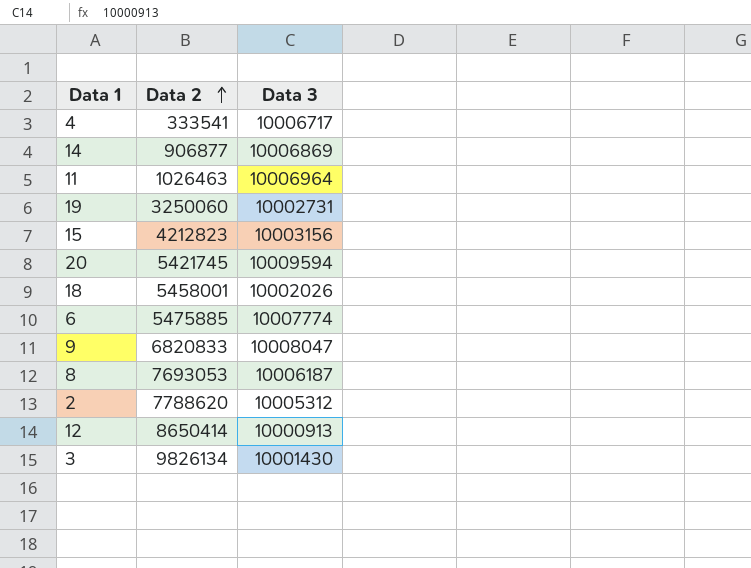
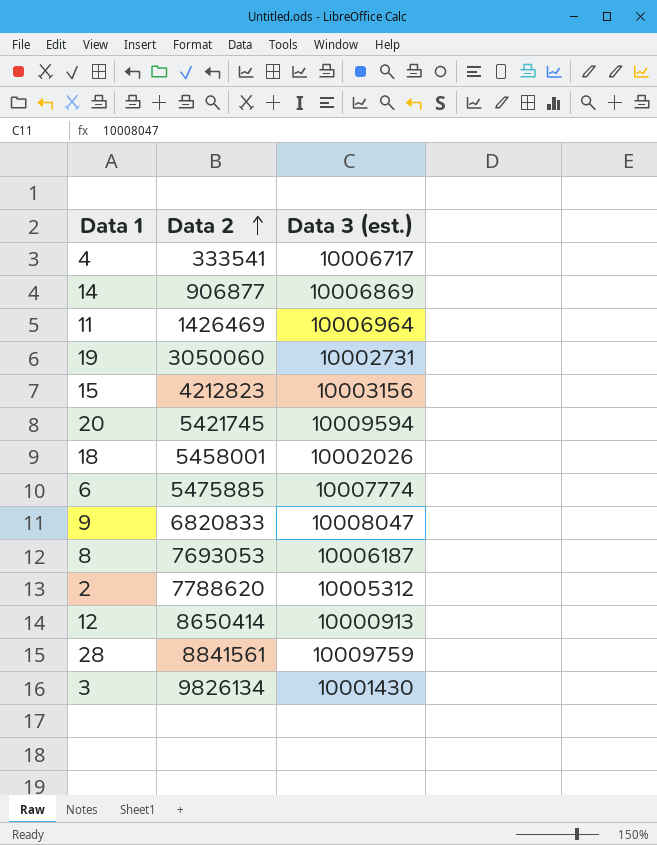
column name: Data 3 -> Data 3 (est.)
11 | Data 2: 1026463 -> 1426469
19 | Data 2: 3250060 -> 3050060
row 28: none -> 8841561 | 10009759

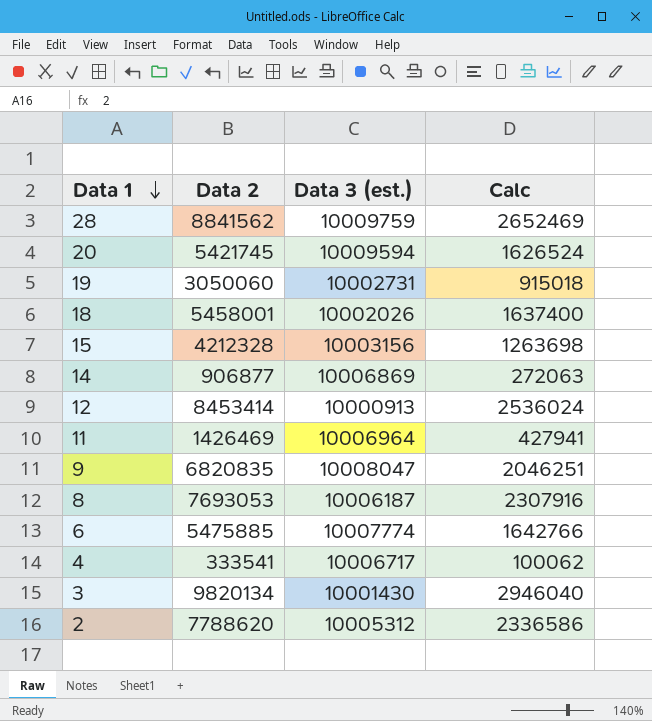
row order: Data 2 ascending -> Data 1 descending
column Calc | formula: none -> [Data 2] * 0.3
28 | Data 2: 8841561 -> 8841562
15 | Data 2: 4212823 -> 4212328
12 | Data 2: 8650414 -> 8453414
9 | Data 2: 6820833 -> 6820835
3 | Data 2: 9826134 -> 9820134

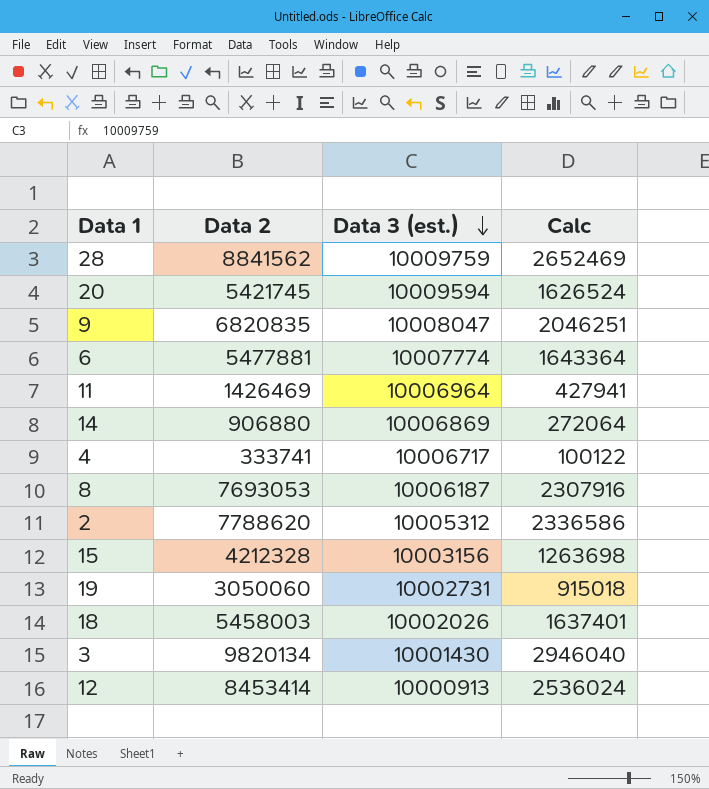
row order: Data 1 descending -> Data 3 (est.) descending
6 | Data 2: 5475885 -> 5477881
6 | Calc: 1642766 -> 1643364
14 | Data 2: 906877 -> 906880
14 | Calc: 272063 -> 272064
4 | Data 2: 333541 -> 333741
4 | Calc: 100062 -> 100122
18 | Data 2: 5458001 -> 5458003
18 | Calc: 1637400 -> 1637401

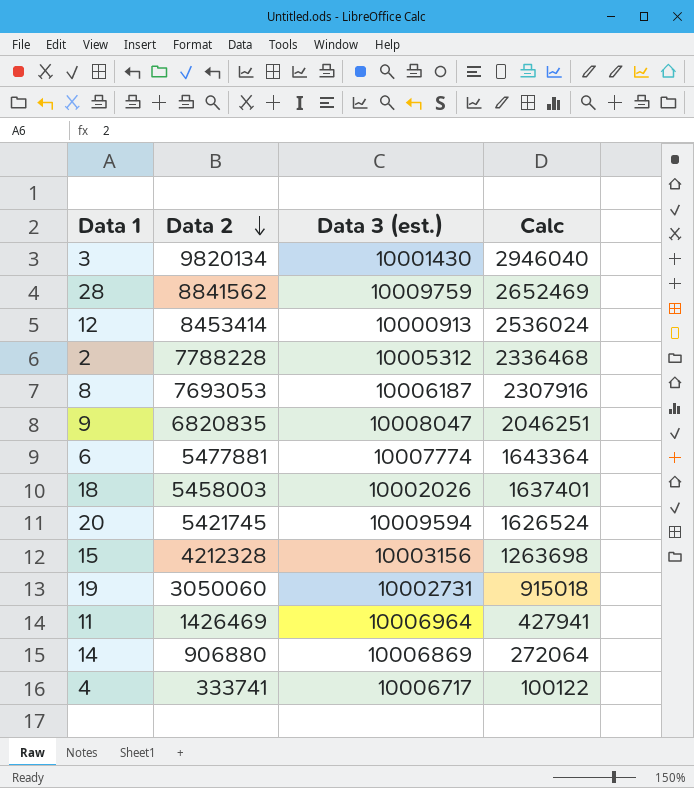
row order: Data 3 (est.) descending -> Data 2 descending
2 | Data 2: 7788620 -> 7788228
2 | Calc: 2336586 -> 2336468

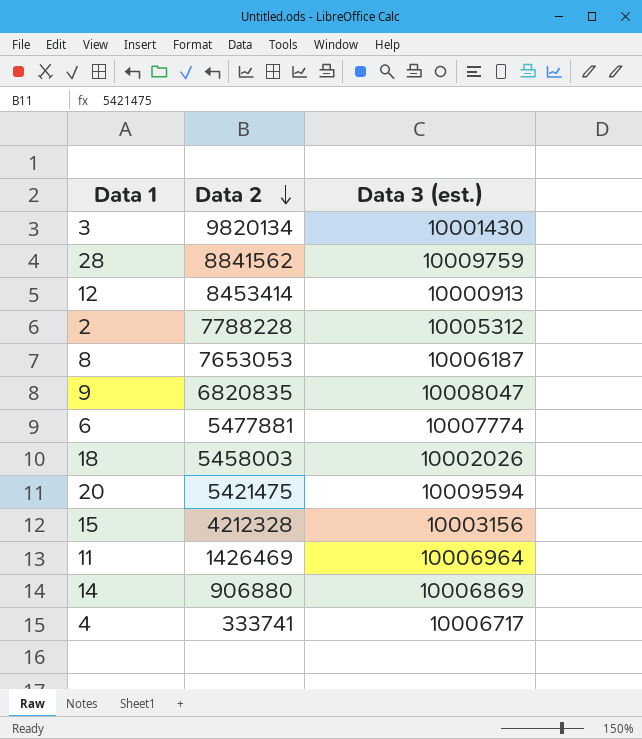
column Calc | formula: [Data 2] * 0.3 -> none
row 19: 3050060 | 10002731 | 915018 -> none
8 | Data 2: 7693053 -> 7653053
20 | Data 2: 5421745 -> 5421475

